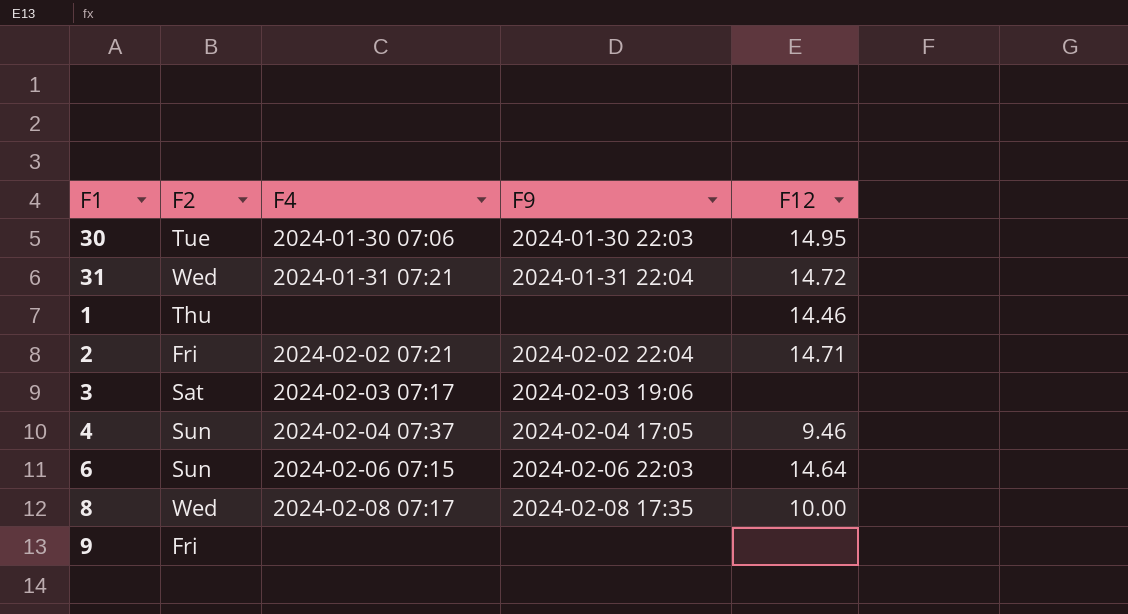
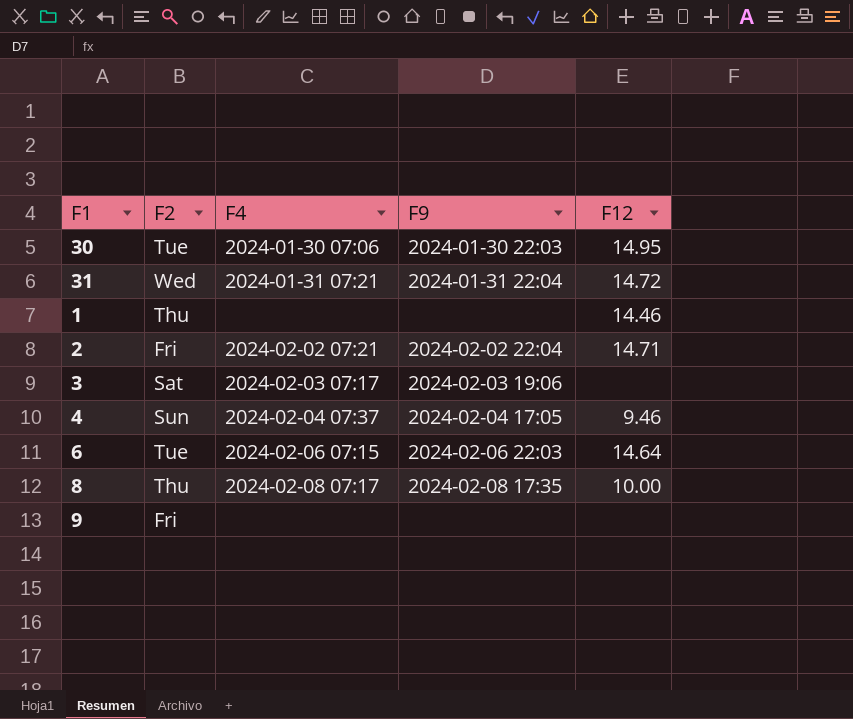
6 | F2: Sun -> Tue
8 | F2: Wed -> Thu

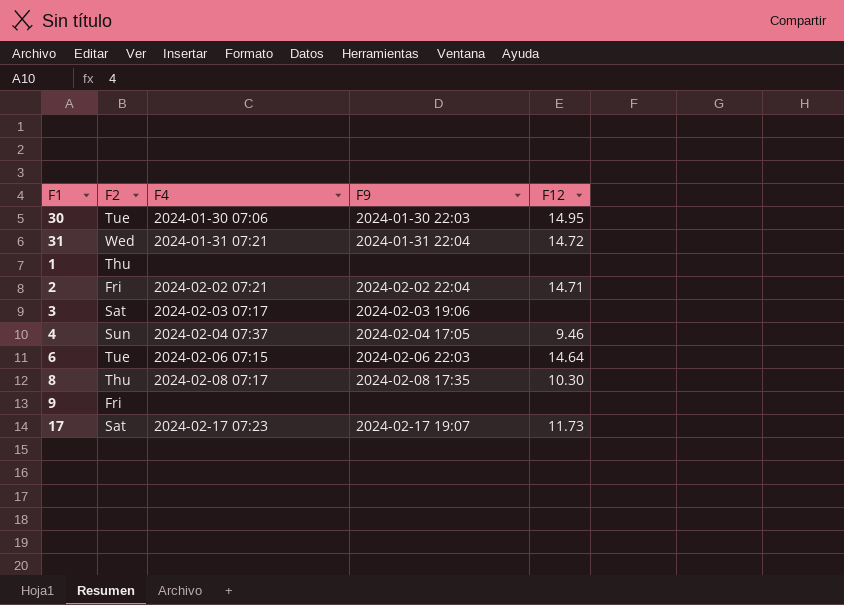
1 | F12: 14.46 -> none
8 | F12: 10.00 -> 10.30
row 17: none -> Sat | 2024-02-17 07:23 | 2024-02-17 19:07 | 11.73

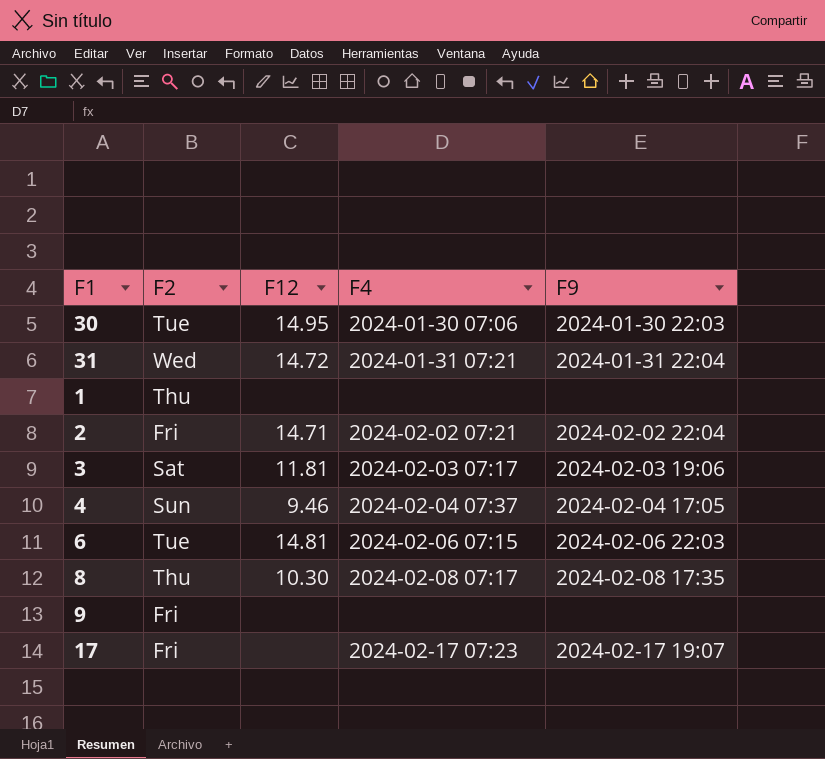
column F12 | position: 5 -> 3
3 | F12: none -> 11.81
6 | F12: 14.64 -> 14.81
17 | F2: Sat -> Fri
17 | F12: 11.73 -> none

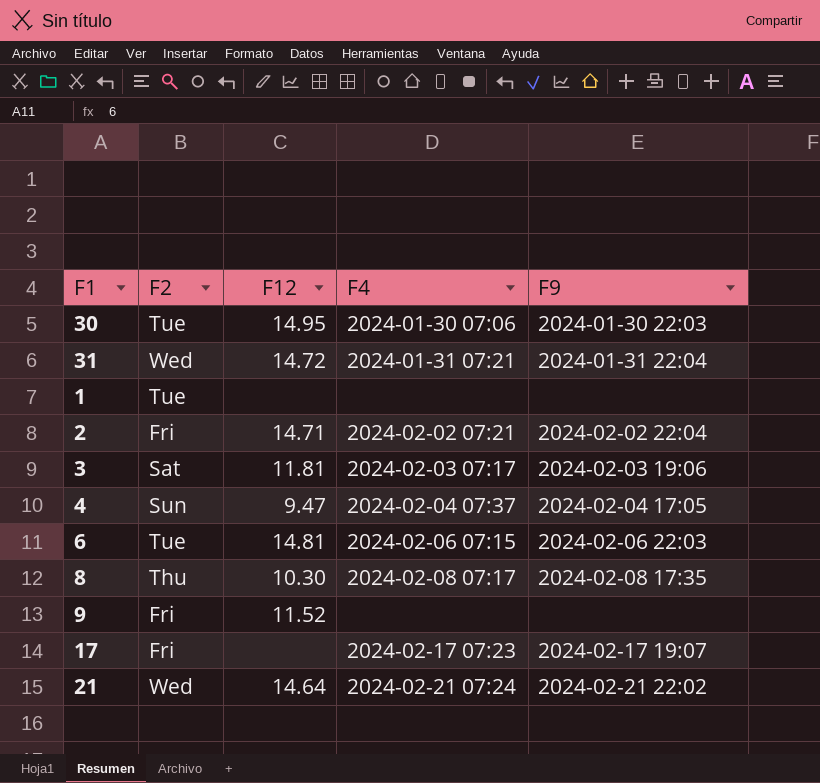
1 | F2: Thu -> Tue
4 | F12: 9.46 -> 9.47
9 | F12: none -> 11.52
row 21: none -> Wed | 14.64 | 2024-02-21 07:24 | 2024-02-21 22:02

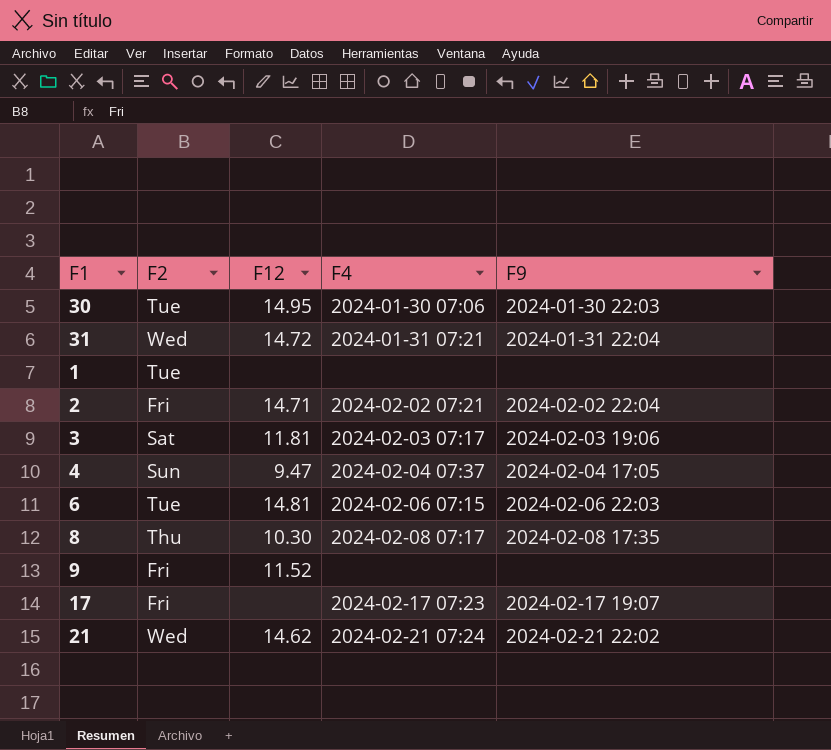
21 | F12: 14.64 -> 14.62

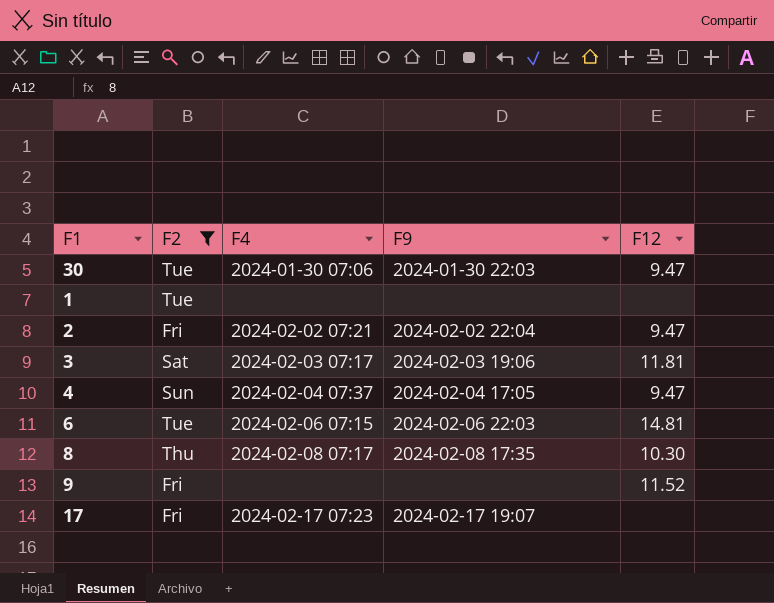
filter: none -> F2 != Wed
column F12 | position: 3 -> 5
30 | F12: 14.95 -> 9.47
2 | F12: 14.71 -> 9.47

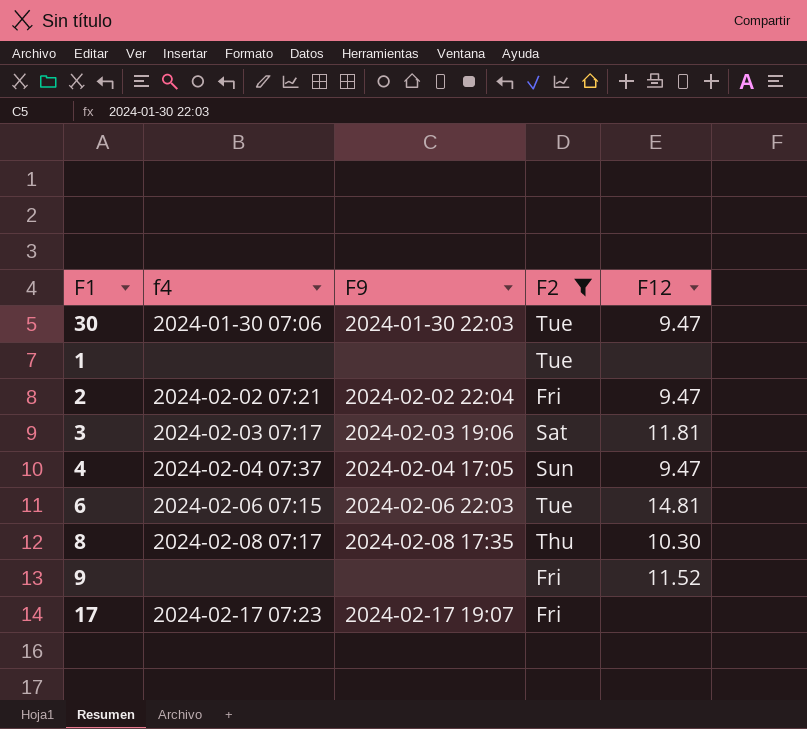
column name: F4 -> f4
column F2 | position: 2 -> 4

